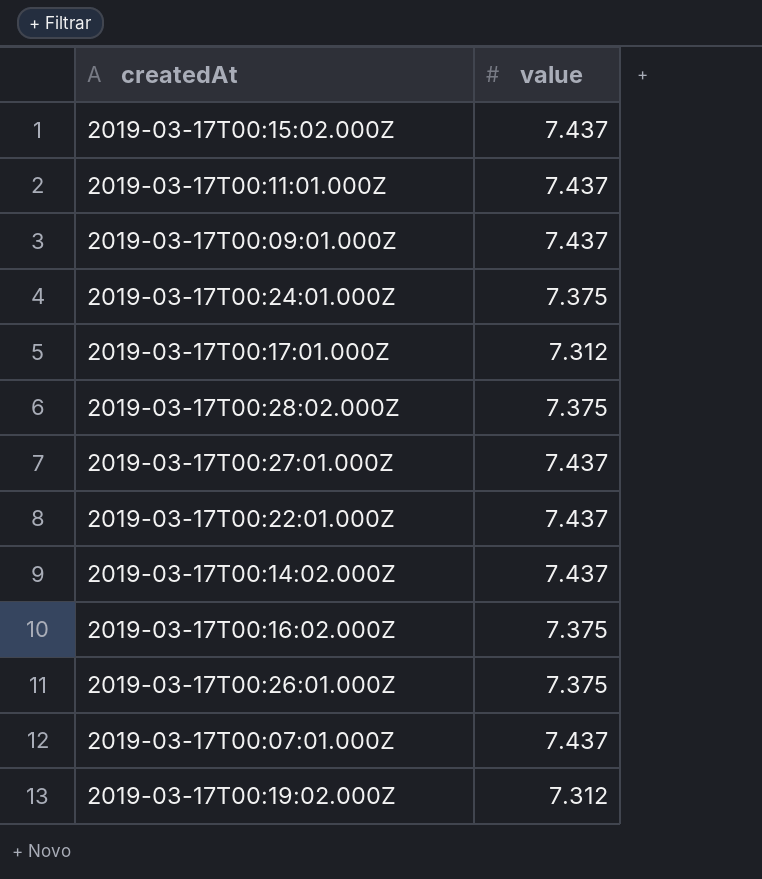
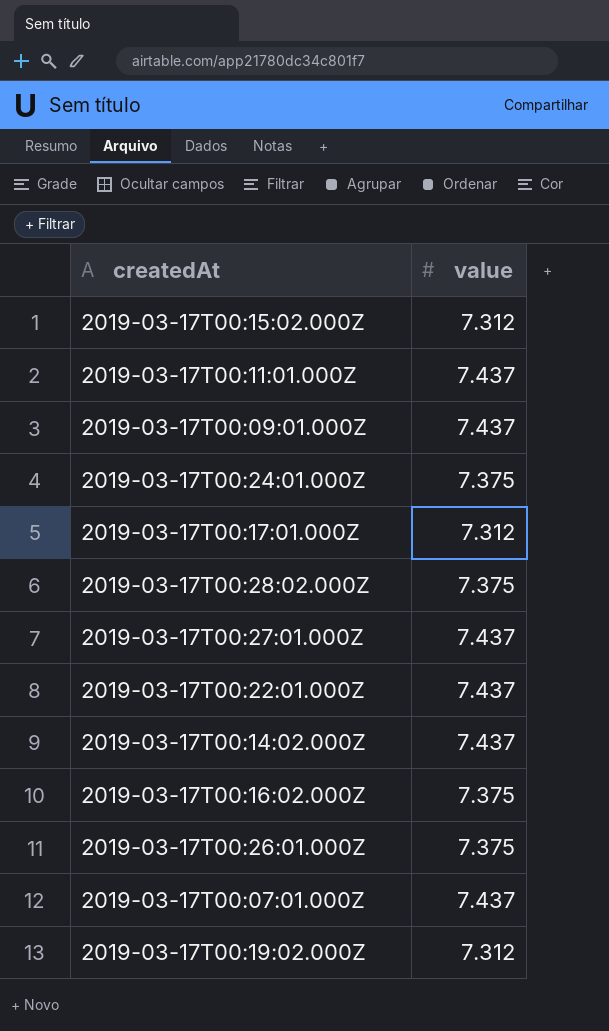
2019-03-17T00:15:02.000Z | value: 7.437 -> 7.312

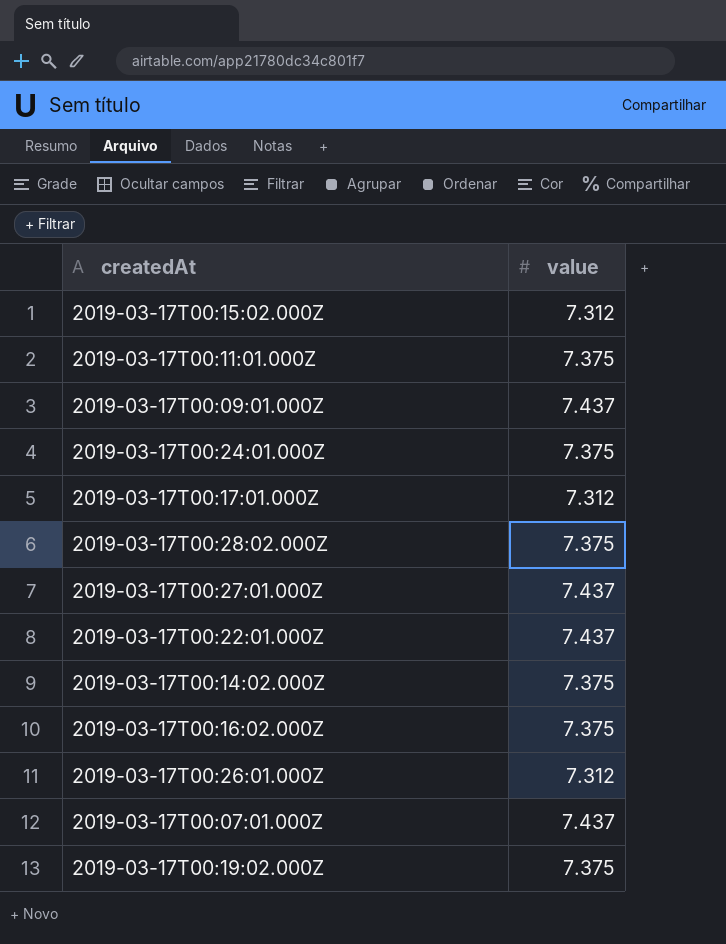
2019-03-17T00:11:01.000Z | value: 7.437 -> 7.375
2019-03-17T00:14:02.000Z | value: 7.437 -> 7.375
2019-03-17T00:26:01.000Z | value: 7.375 -> 7.312
2019-03-17T00:19:02.000Z | value: 7.312 -> 7.375

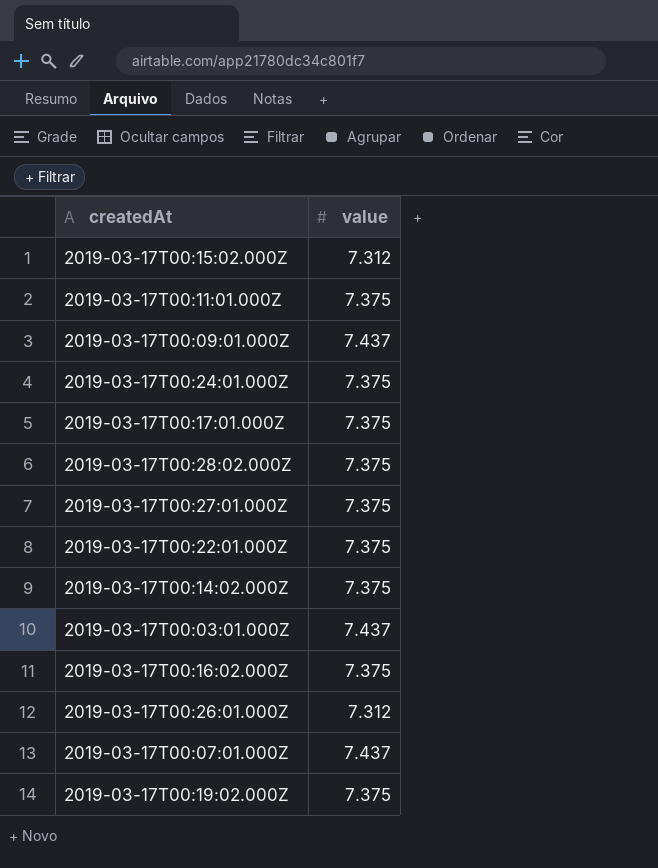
2019-03-17T00:17:01.000Z | value: 7.312 -> 7.375
2019-03-17T00:27:01.000Z | value: 7.437 -> 7.375
2019-03-17T00:22:01.000Z | value: 7.437 -> 7.375
row 2019-03-17T00:03:01.000Z: none -> 7.437

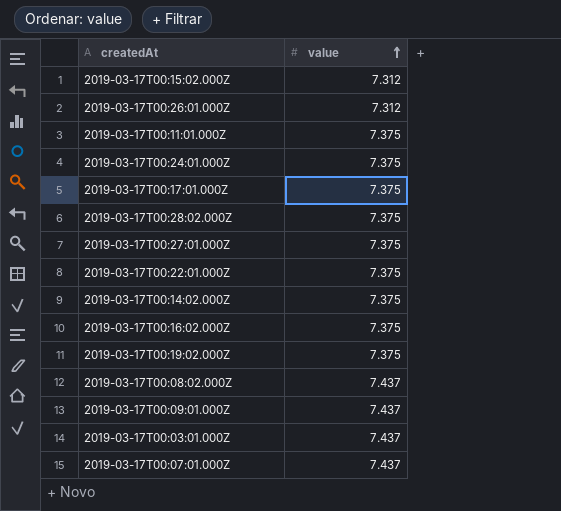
row order: none -> value ascending
row 2019-03-17T00:08:02.000Z: none -> 7.437

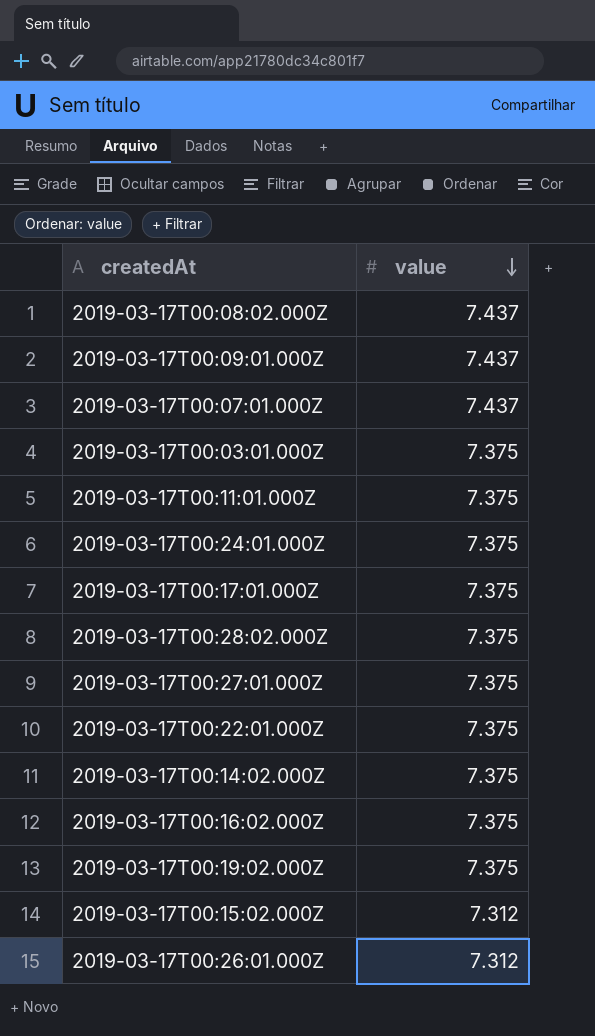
row order: value ascending -> value descending
2019-03-17T00:03:01.000Z | value: 7.437 -> 7.375

